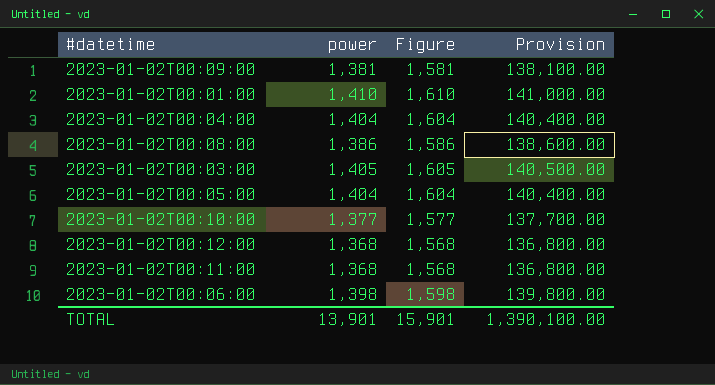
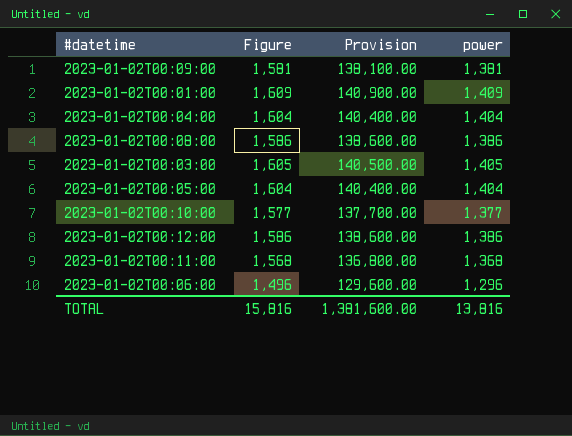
column power | position: 2 -> 4
2023-01-02T00:01:00 | Figure: 1,610 -> 1,609
2023-01-02T00:01:00 | Provision: 141,000.00 -> 140,900.00
2023-01-02T00:01:00 | power: 1,410 -> 1,409
2023-01-02T00:12:00 | Figure: 1,568 -> 1,586
2023-01-02T00:12:00 | Provision: 136,800.00 -> 138,600.00
2023-01-02T00:12:00 | power: 1,368 -> 1,386
2023-01-02T00:06:00 | Figure: 1,598 -> 1,496
2023-01-02T00:06:00 | Provision: 139,800.00 -> 129,600.00
2023-01-02T00:06:00 | power: 1,398 -> 1,296
TOTAL | Figure: 15,901 -> 15,816
TOTAL | Provision: 1,390,100.00 -> 1,381,600.00
TOTAL | power: 13,901 -> 13,816

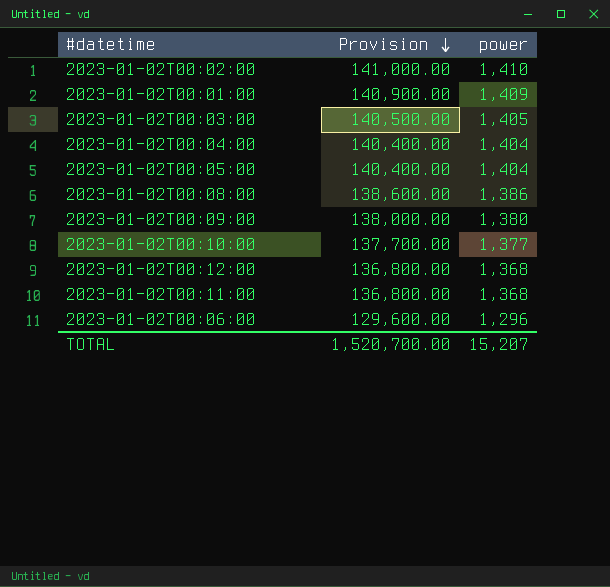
row order: none -> Provision descending
column Figure | formula: [power] + 200 -> none
row 2023-01-02T00:02:00: none -> 141,000.00 | 1,410
2023-01-02T00:09:00 | Provision: 138,100.00 -> 138,000.00
2023-01-02T00:09:00 | power: 1,381 -> 1,380
2023-01-02T00:12:00 | Provision: 138,600.00 -> 136,800.00
2023-01-02T00:12:00 | power: 1,386 -> 1,368
TOTAL | Provision: 1,381,600.00 -> 1,520,700.00
TOTAL | power: 13,816 -> 15,207

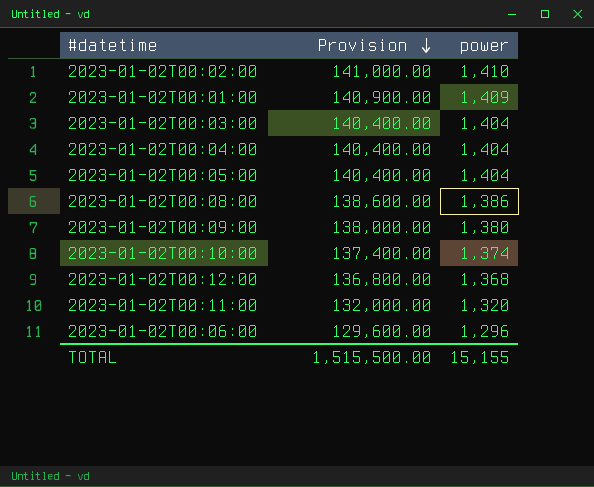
2023-01-02T00:03:00 | Provision: 140,500.00 -> 140,400.00
2023-01-02T00:03:00 | power: 1,405 -> 1,404
2023-01-02T00:10:00 | Provision: 137,700.00 -> 137,400.00
2023-01-02T00:10:00 | power: 1,377 -> 1,374
2023-01-02T00:11:00 | Provision: 136,800.00 -> 132,000.00
2023-01-02T00:11:00 | power: 1,368 -> 1,320
TOTAL | Provision: 1,520,700.00 -> 1,515,500.00
TOTAL | power: 15,207 -> 15,155

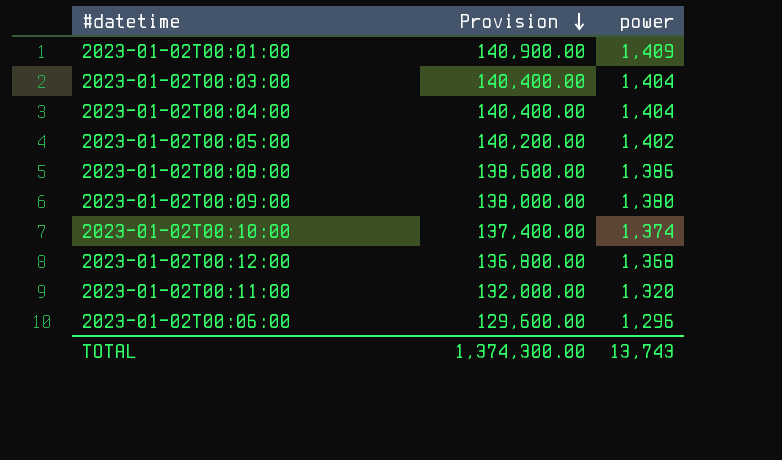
row 2023-01-02T00:02:00: 141,000.00 | 1,410 -> none
2023-01-02T00:05:00 | Provision: 140,400.00 -> 140,200.00
2023-01-02T00:05:00 | power: 1,404 -> 1,402
TOTAL | Provision: 1,515,500.00 -> 1,374,300.00
TOTAL | power: 15,155 -> 13,743

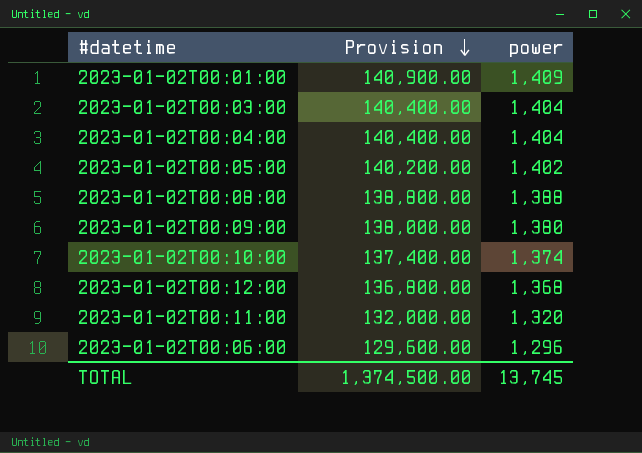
2023-01-02T00:08:00 | Provision: 138,600.00 -> 138,800.00
2023-01-02T00:08:00 | power: 1,386 -> 1,388
TOTAL | Provision: 1,374,300.00 -> 1,374,500.00
TOTAL | power: 13,743 -> 13,745

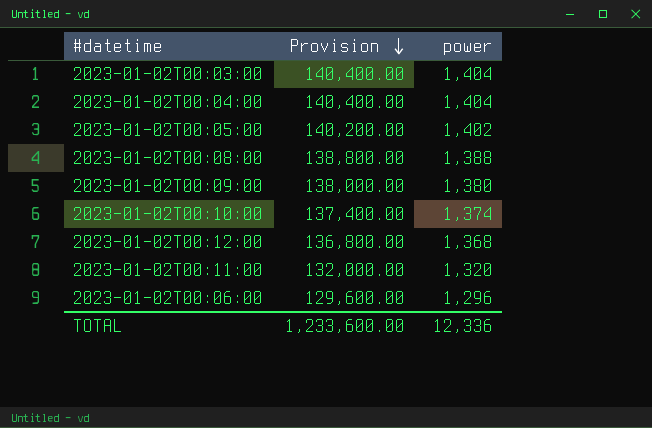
row 2023-01-02T00:01:00: 140,900.00 | 1,409 -> none
TOTAL | Provision: 1,374,500.00 -> 1,233,600.00
TOTAL | power: 13,745 -> 12,336

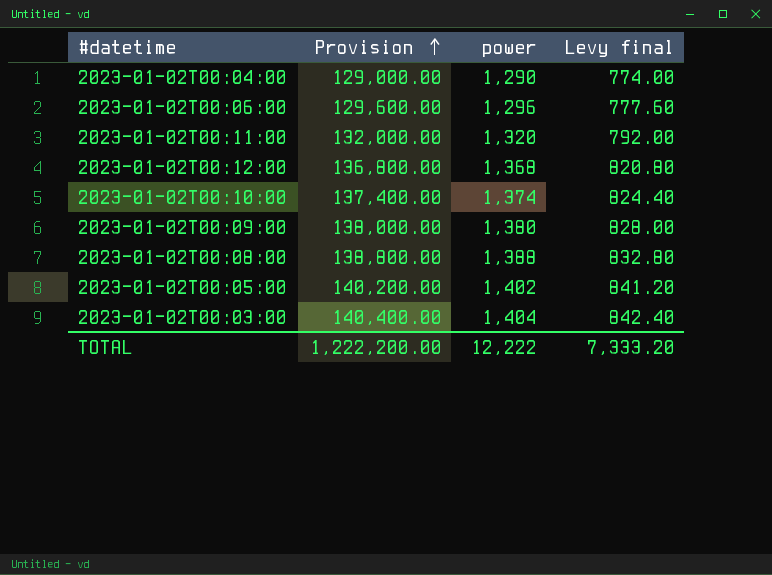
row order: Provision descending -> Provision ascending
column Levy final | formula: none -> [power] * 0.6
2023-01-02T00:04:00 | Provision: 140,400.00 -> 129,000.00
2023-01-02T00:04:00 | power: 1,404 -> 1,290
TOTAL | Provision: 1,233,600.00 -> 1,222,200.00
TOTAL | power: 12,336 -> 12,222

